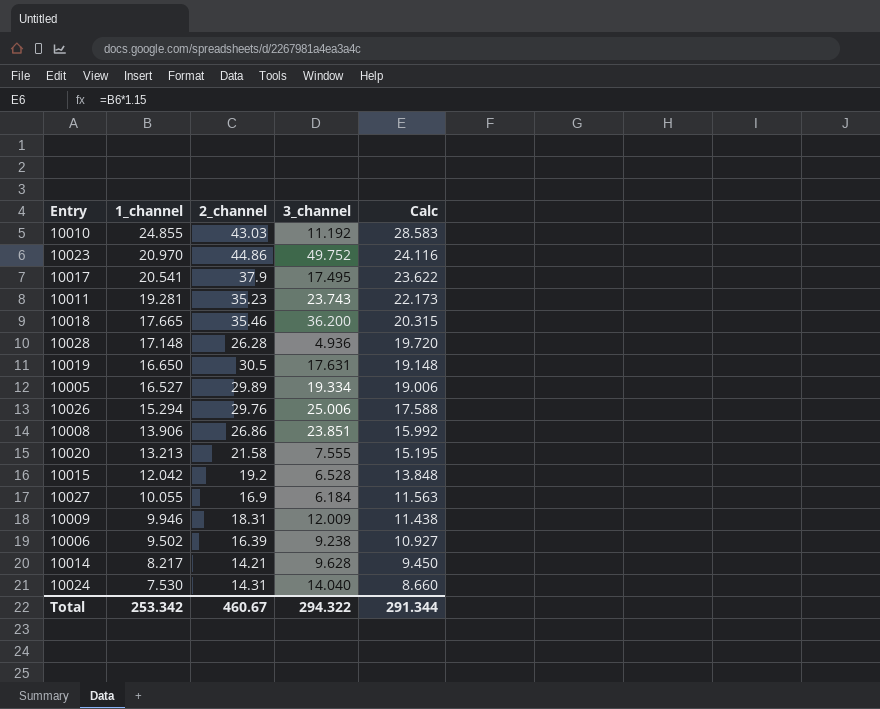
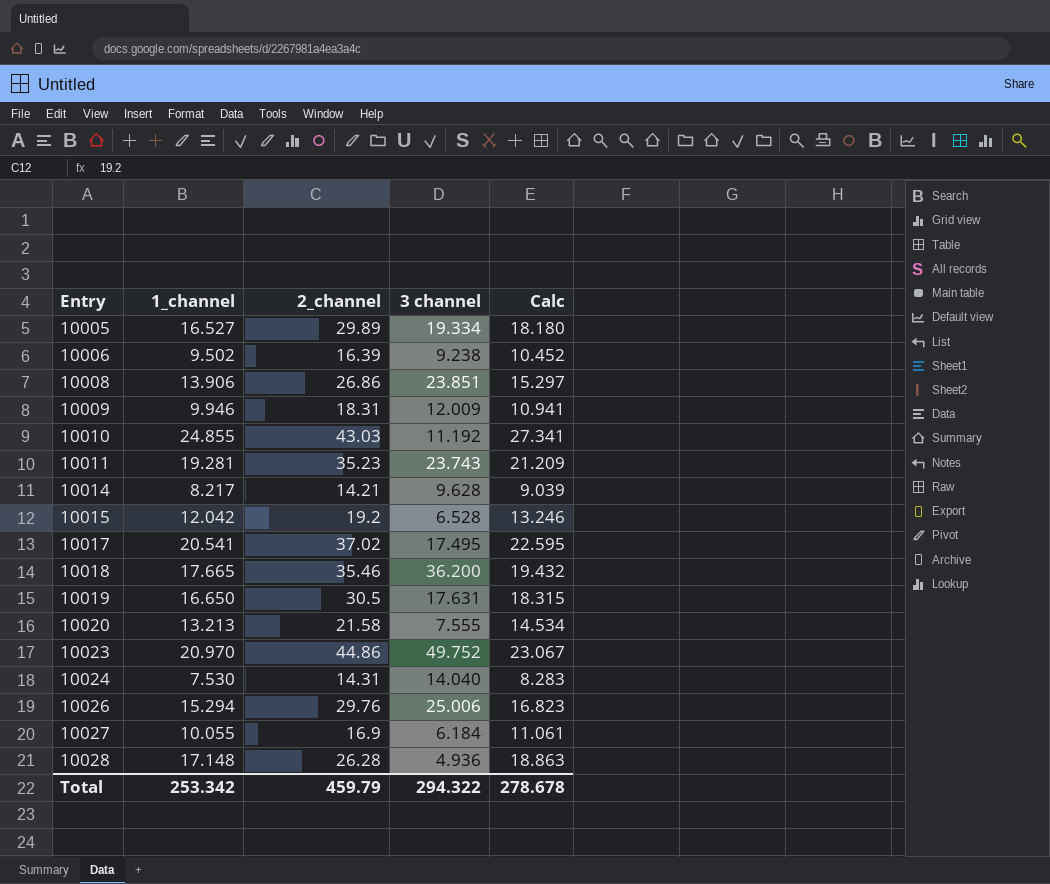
row order: 1_channel descending -> Entry ascending
column name: 3_channel -> 3 channel
column Calc | formula: [1_channel] * 1.15 -> [1_channel] * 1.1
10017 | 2_channel: 37.9 -> 37.02
Total | 2_channel: 460.67 -> 459.79
Total | Calc: 291.344 -> 278.678

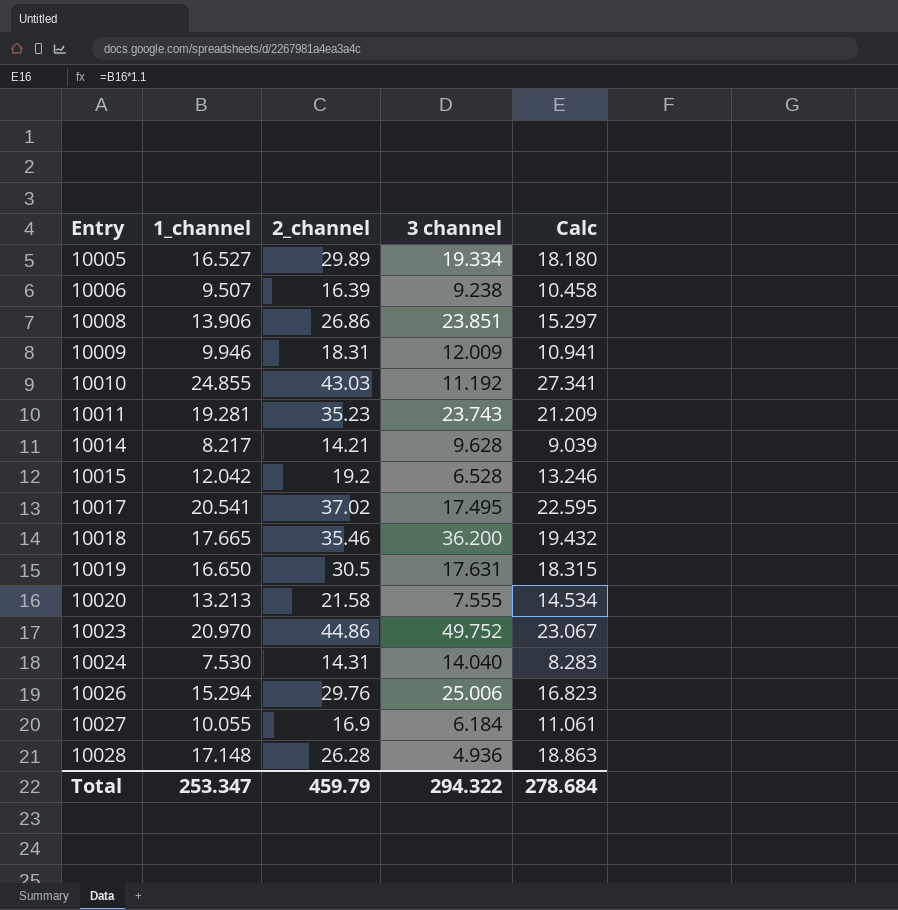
10006 | 1_channel: 9.502 -> 9.507
10006 | Calc: 10.452 -> 10.458
Total | 1_channel: 253.342 -> 253.347
Total | Calc: 278.678 -> 278.684

